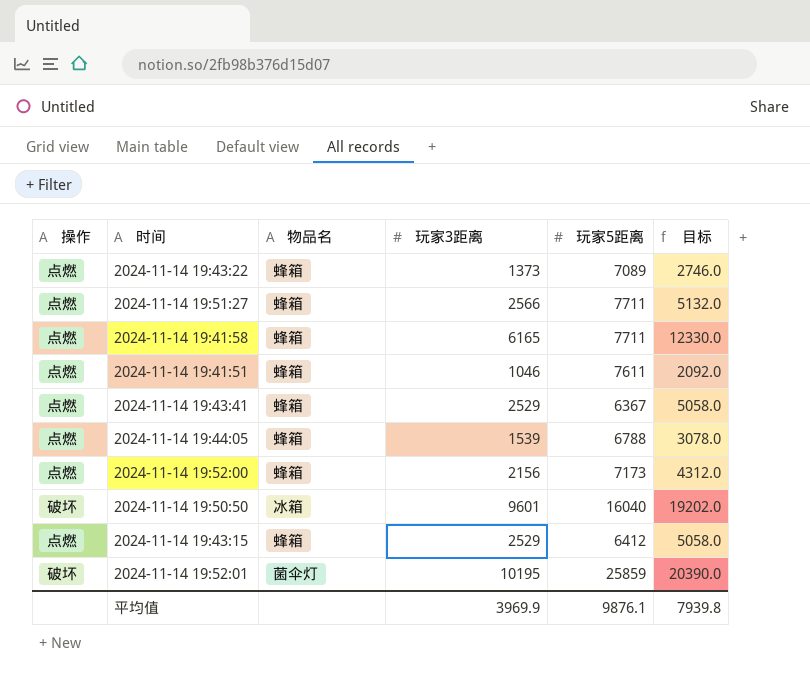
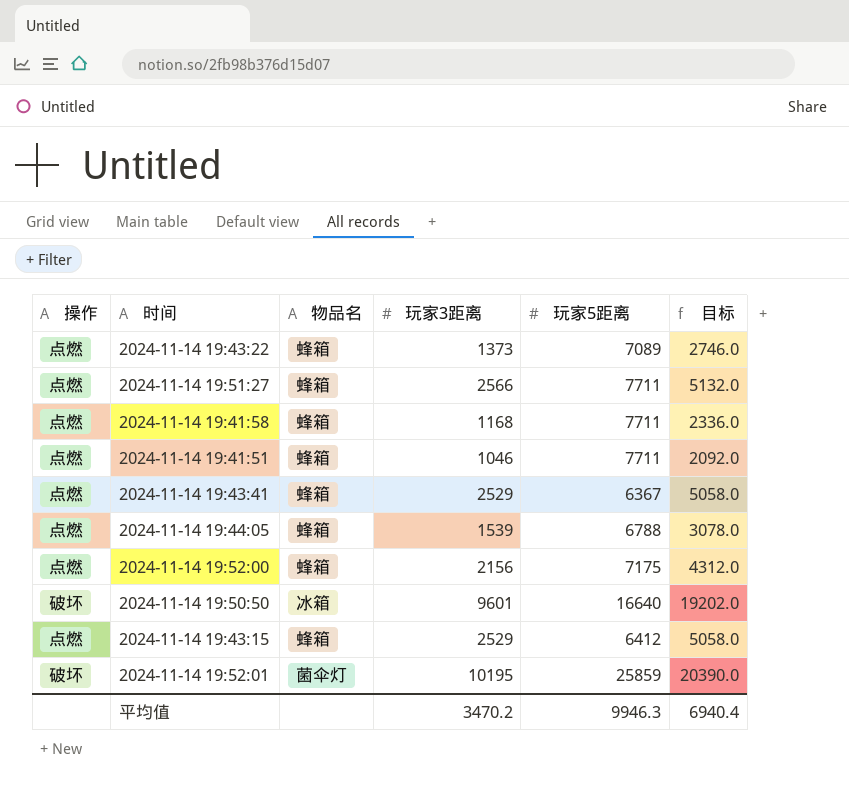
2024-11-14 19:41:58 | 玩家3距离: 6165 -> 1168
2024-11-14 19:41:58 | 目标: 12330.0 -> 2336.0
2024-11-14 19:41:51 | 玩家5距离: 7611 -> 7711
2024-11-14 19:52:00 | 玩家5距离: 7173 -> 7175
2024-11-14 19:50:50 | 玩家5距离: 16040 -> 16640
平均值 | 玩家3距离: 3969.9 -> 3470.2
平均值 | 玩家5距离: 9876.1 -> 9946.3
平均值 | 目标: 7939.8 -> 6940.4

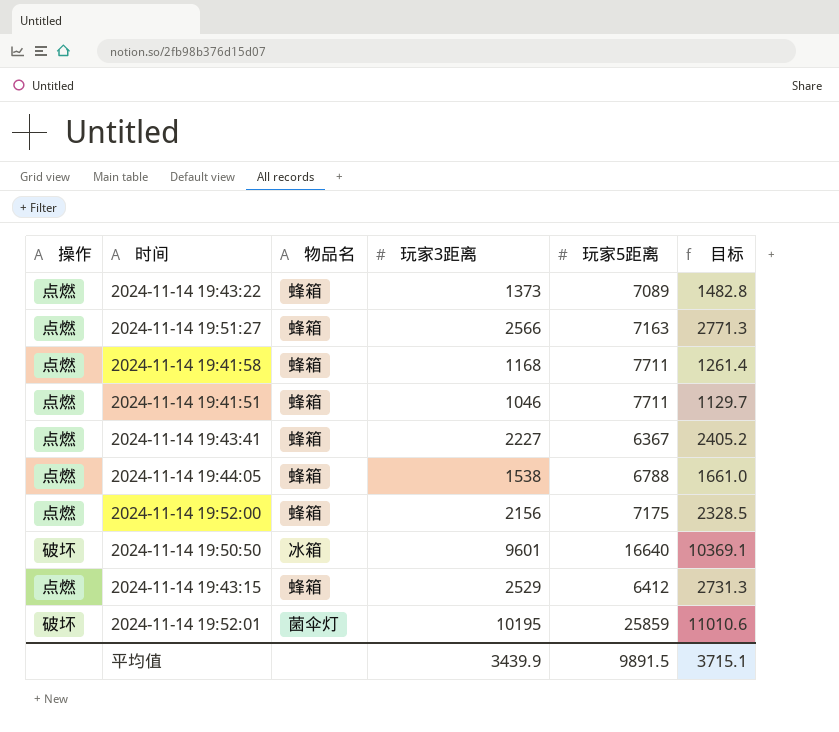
column 目标 | formula: [玩家3距离] * 2 -> [玩家3距离] * 1.08
2024-11-14 19:51:27 | 玩家5距离: 7711 -> 7163
2024-11-14 19:43:41 | 玩家3距离: 2529 -> 2227
2024-11-14 19:44:05 | 玩家3距离: 1539 -> 1538
平均值 | 玩家3距离: 3470.2 -> 3439.9
平均值 | 玩家5距离: 9946.3 -> 9891.5
平均值 | 目标: 6940.4 -> 3715.1

